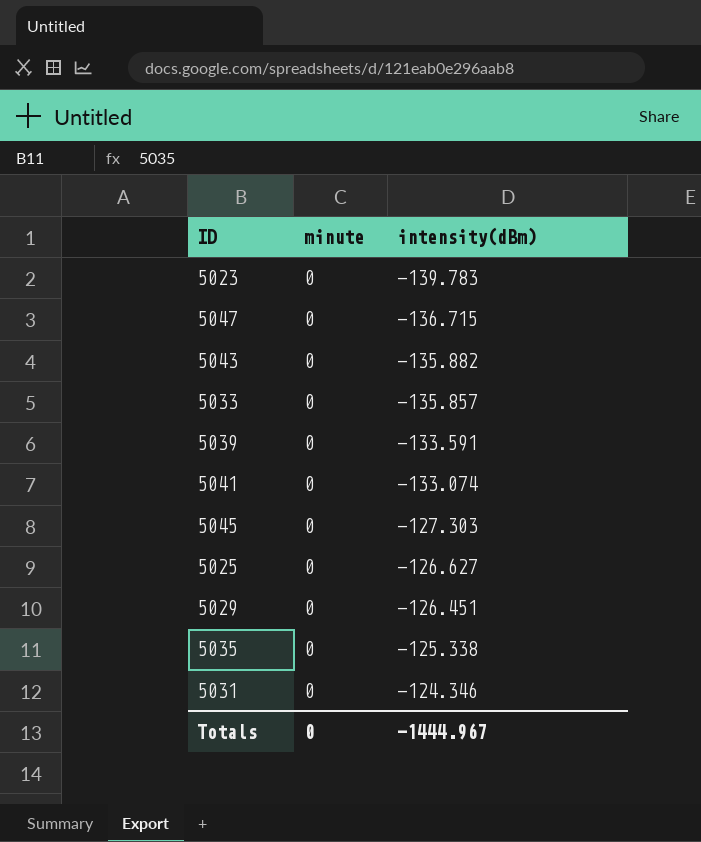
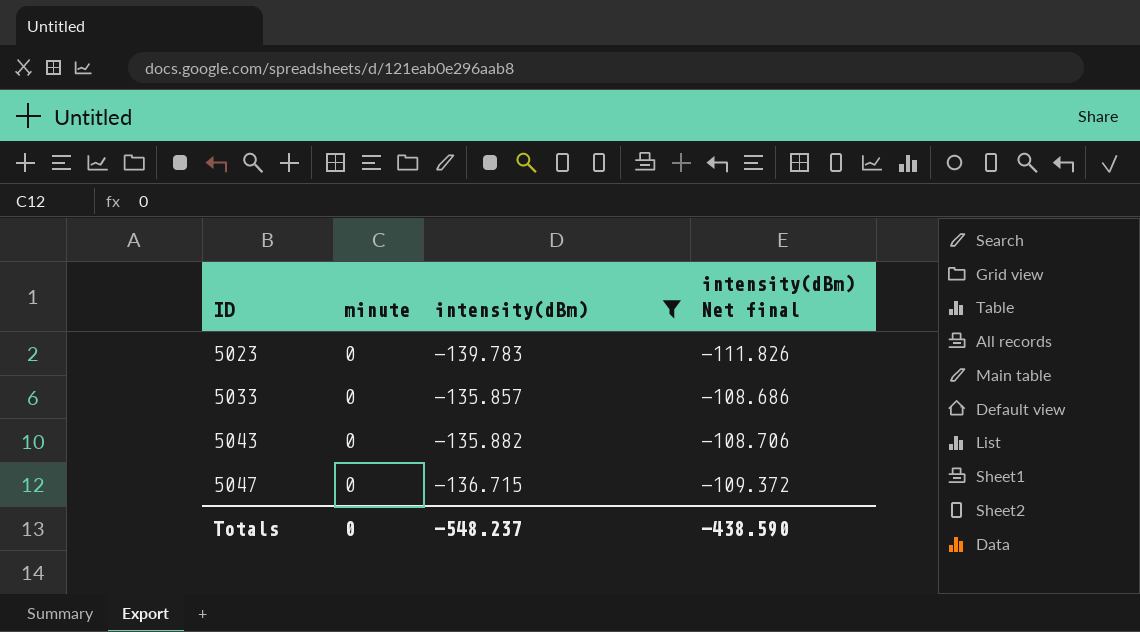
filter: none -> intensity(dBm) <= -135.857
row order: intensity(dBm) ascending -> ID ascending
column intensity(dBm) Net final | formula: none -> [intensity(dBm)] * 0.8
Totals | intensity(dBm): -1444.967 -> -548.237

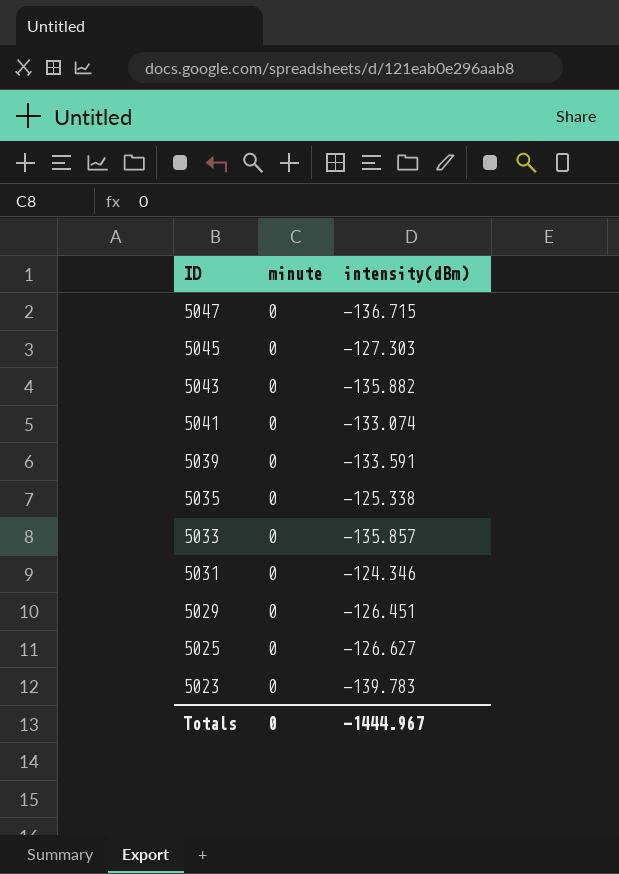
filter: intensity(dBm) <= -135.857 -> none
row order: ID ascending -> ID descending
column intensity(dBm) Net final | formula: [intensity(dBm)] * 0.8 -> none
Totals | intensity(dBm): -548.237 -> -1444.967

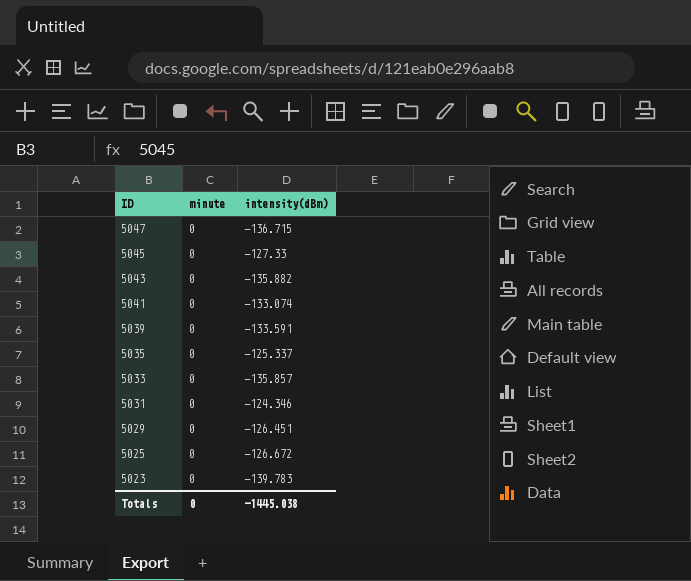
5045 | intensity(dBm): -127.303 -> -127.33
5035 | intensity(dBm): -125.338 -> -125.337
5025 | intensity(dBm): -126.627 -> -126.672
Totals | intensity(dBm): -1444.967 -> -1445.038

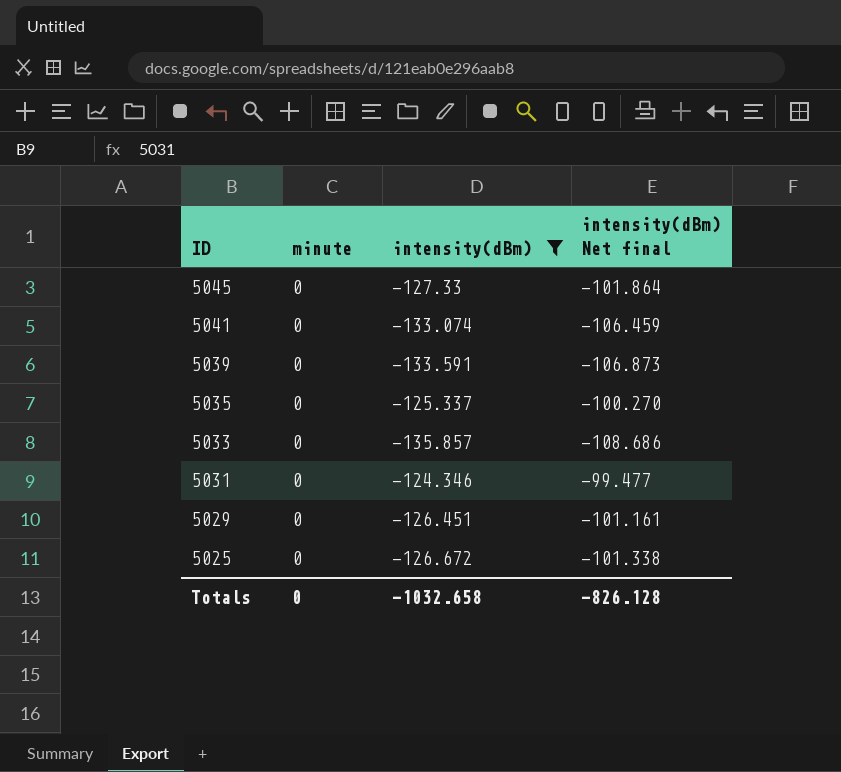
filter: none -> intensity(dBm) >= -135.857
column intensity(dBm) Net final | formula: none -> [intensity(dBm)] * 0.8
Totals | intensity(dBm): -1445.038 -> -1032.658

